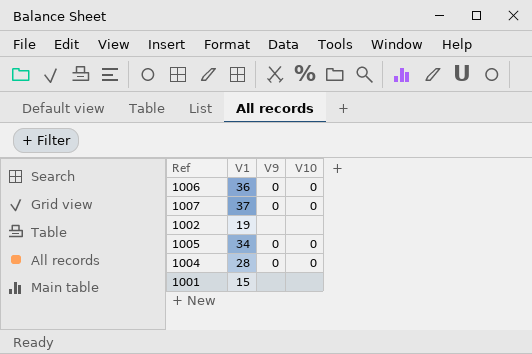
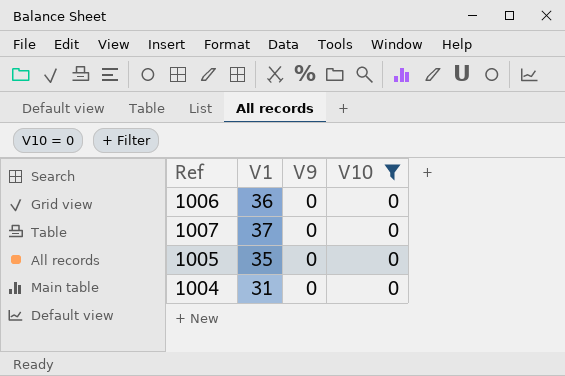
filter: none -> V10 = 0
1005 | V1: 34 -> 35
1004 | V1: 28 -> 31

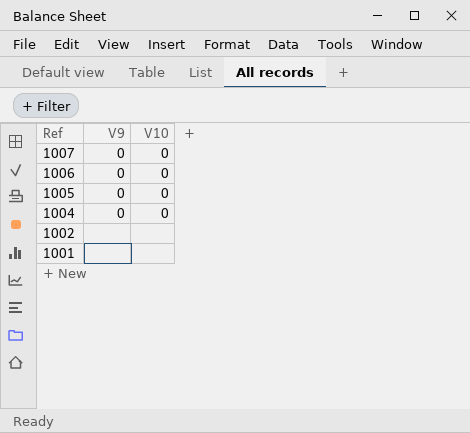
filter: V10 = 0 -> none
row order: none -> Ref descending
column V1 | position: 2 -> none

